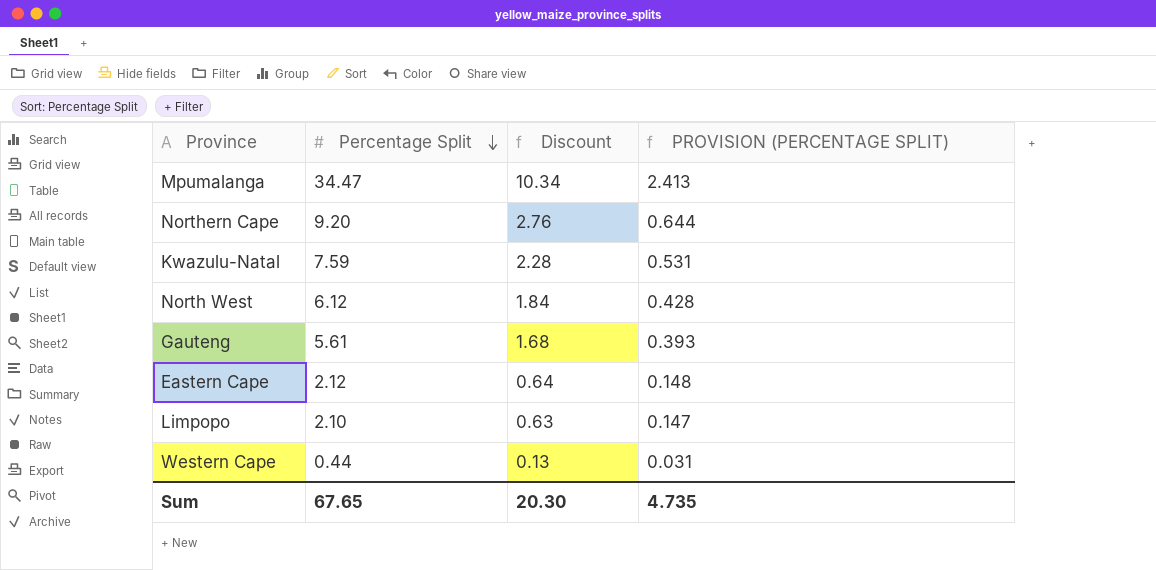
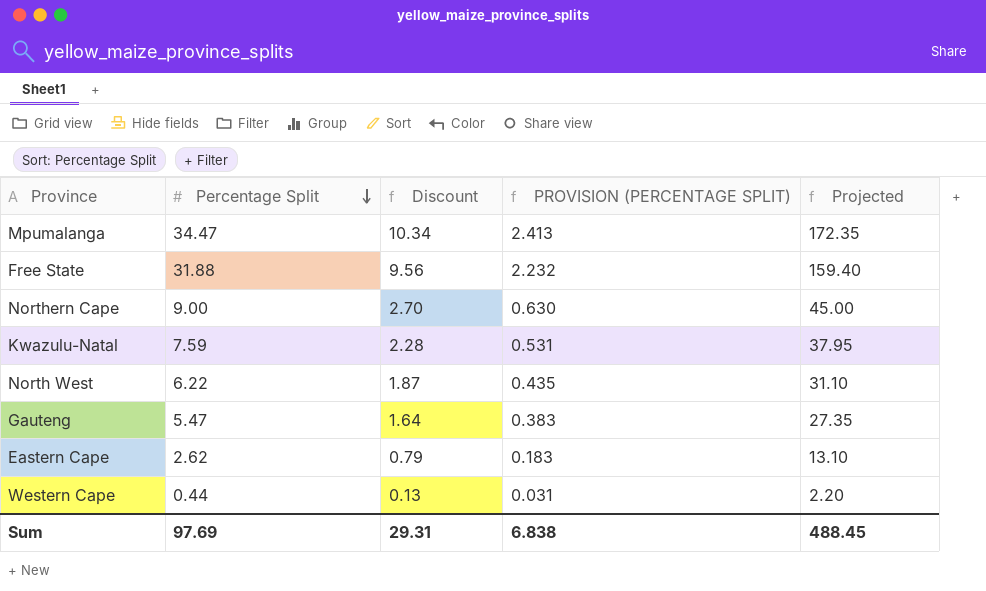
column Projected | formula: none -> [Percentage Split] * 5
row Limpopo: 2.10 | 0.63 | 0.147 -> none
row Free State: none -> 31.88 | 9.56 | 2.232 | 159.40
Northern Cape | Percentage Split: 9.20 -> 9.00
Northern Cape | Discount: 2.76 -> 2.70
Northern Cape | PROVISION (PERCENTAGE SPLIT): 0.644 -> 0.630
North West | Percentage Split: 6.12 -> 6.22
North West | Discount: 1.84 -> 1.87
North West | PROVISION (PERCENTAGE SPLIT): 0.428 -> 0.435
Gauteng | Percentage Split: 5.61 -> 5.47
Gauteng | Discount: 1.68 -> 1.64
Gauteng | PROVISION (PERCENTAGE SPLIT): 0.393 -> 0.383
Eastern Cape | Percentage Split: 2.12 -> 2.62
Eastern Cape | Discount: 0.64 -> 0.79
Eastern Cape | PROVISION (PERCENTAGE SPLIT): 0.148 -> 0.183
Sum | Percentage Split: 67.65 -> 97.69
Sum | Discount: 20.30 -> 29.31
Sum | PROVISION (PERCENTAGE SPLIT): 4.735 -> 6.838

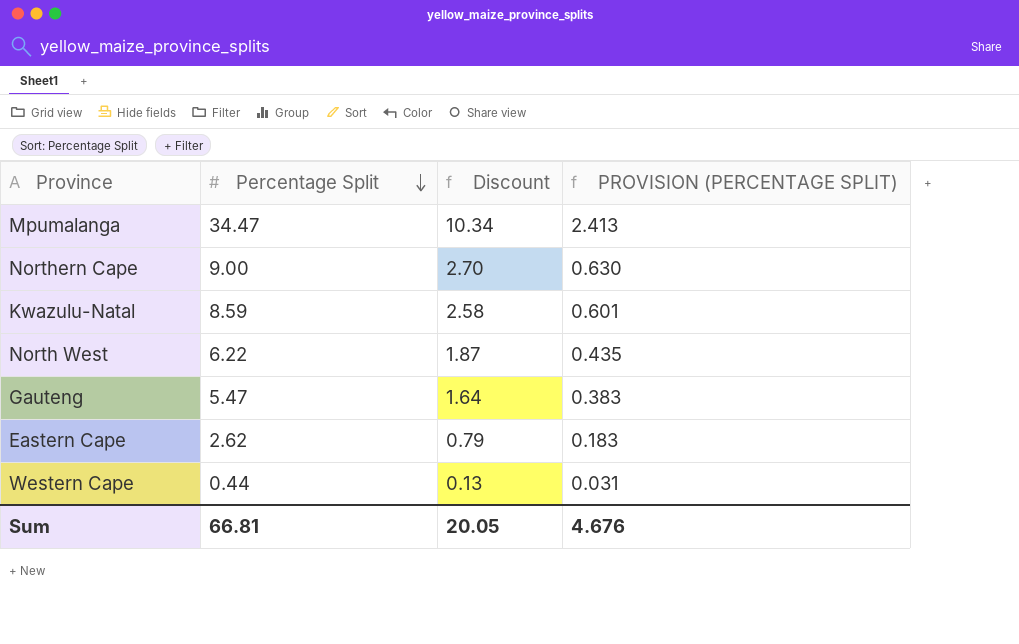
column Projected | formula: [Percentage Split] * 5 -> none
row Free State: 31.88 | 9.56 | 2.232 | 159.40 -> none
Kwazulu-Natal | Percentage Split: 7.59 -> 8.59
Kwazulu-Natal | Discount: 2.28 -> 2.58
Kwazulu-Natal | PROVISION (PERCENTAGE SPLIT): 0.531 -> 0.601
Sum | Percentage Split: 97.69 -> 66.81
Sum | Discount: 29.31 -> 20.05
Sum | PROVISION (PERCENTAGE SPLIT): 6.838 -> 4.676

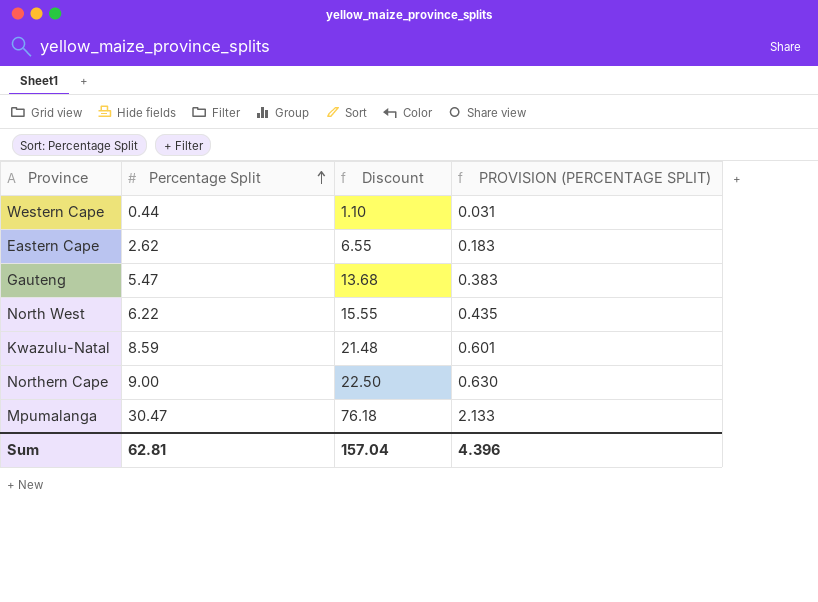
row order: Percentage Split descending -> Percentage Split ascending
column Discount | formula: [Percentage Split] * 0.3 -> [Percentage Split] * 2.5
Mpumalanga | Percentage Split: 34.47 -> 30.47
Mpumalanga | PROVISION (PERCENTAGE SPLIT): 2.413 -> 2.133
Sum | Percentage Split: 66.81 -> 62.81
Sum | Discount: 20.05 -> 157.04
Sum | PROVISION (PERCENTAGE SPLIT): 4.676 -> 4.396

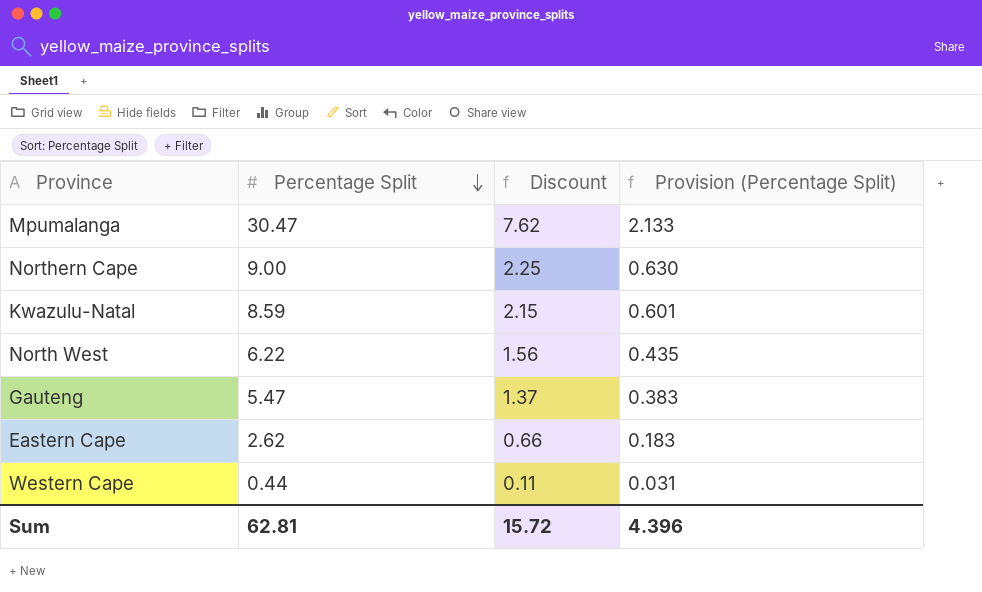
row order: Percentage Split ascending -> Percentage Split descending
column Discount | formula: [Percentage Split] * 2.5 -> [Percentage Split] * 0.25
column name: PROVISION (PERCENTAGE SPLIT) -> Provision (Percentage Split)
Sum | Discount: 157.04 -> 15.72

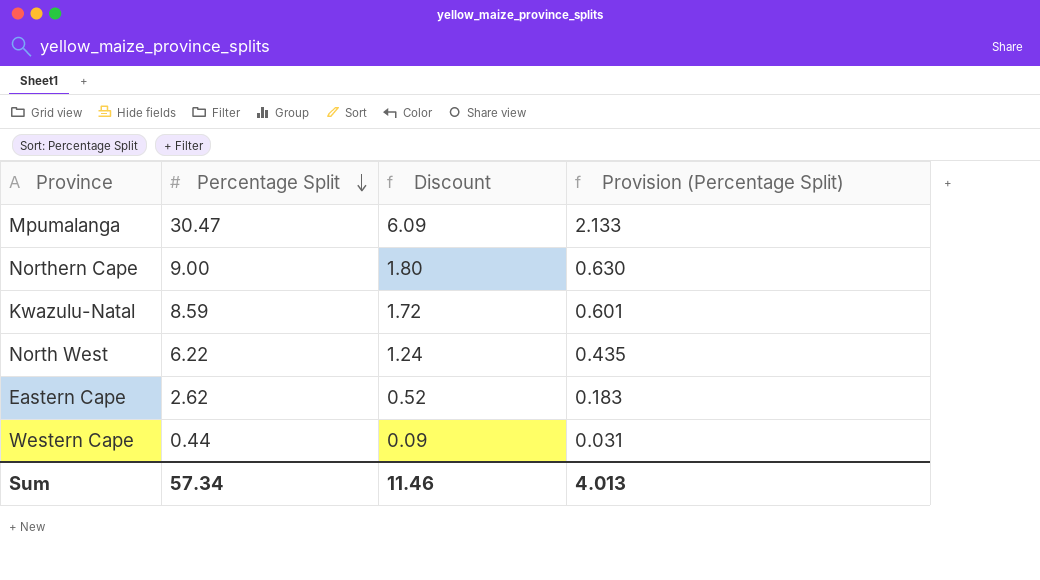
column Discount | formula: [Percentage Split] * 0.25 -> [Percentage Split] * 0.2
row Gauteng: 5.47 | 1.37 | 0.383 -> none
Sum | Percentage Split: 62.81 -> 57.34
Sum | Discount: 15.72 -> 11.46
Sum | Provision (Percentage Split): 4.396 -> 4.013

